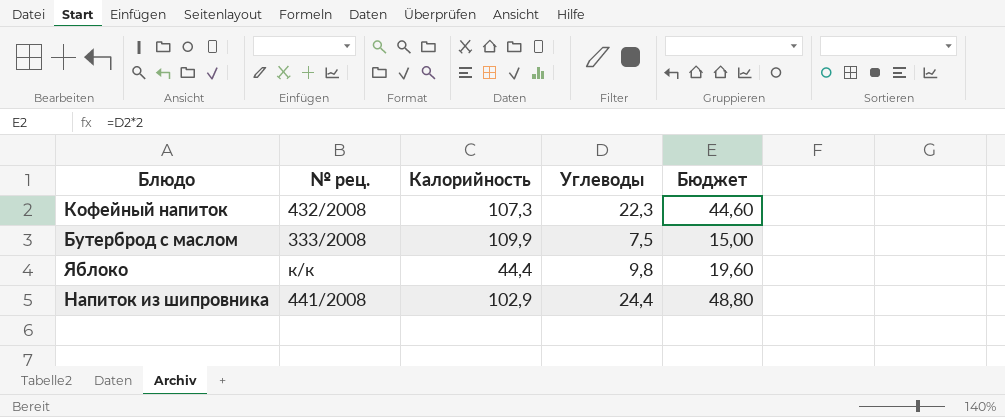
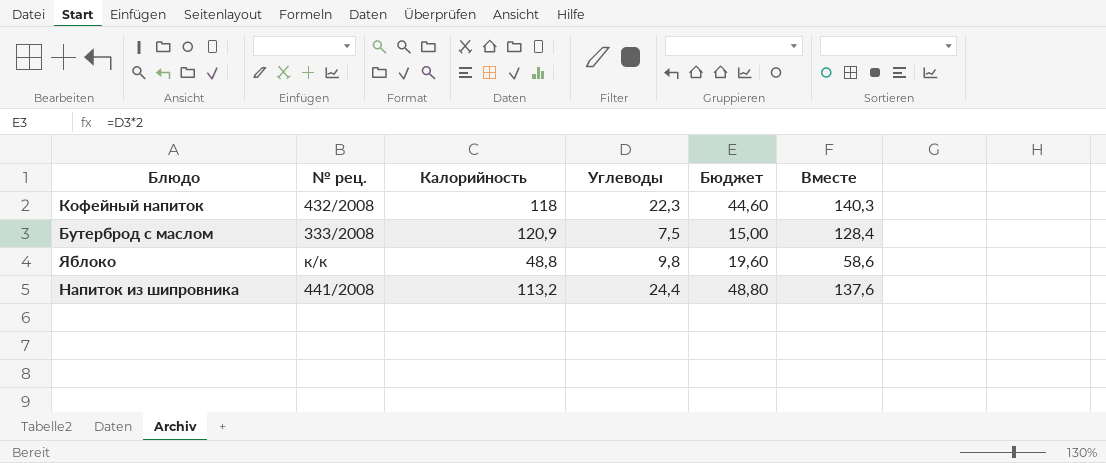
column Вместе | formula: none -> [Калорийность] + [Углеводы]
Кофейный напиток | Калорийность: 107,3 -> 118
Бутерброд с маслом | Калорийность: 109,9 -> 120,9
Яблоко | Калорийность: 44,4 -> 48,8
Напиток из шипровника | Калорийность: 102,9 -> 113,2

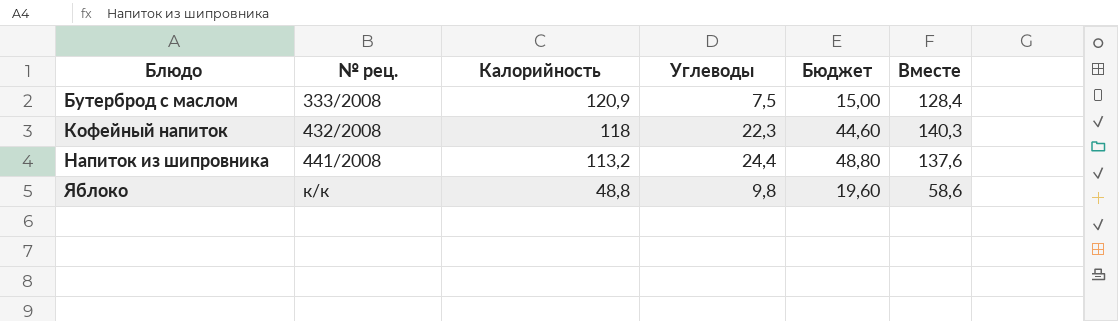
row order: none -> Блюдо ascending

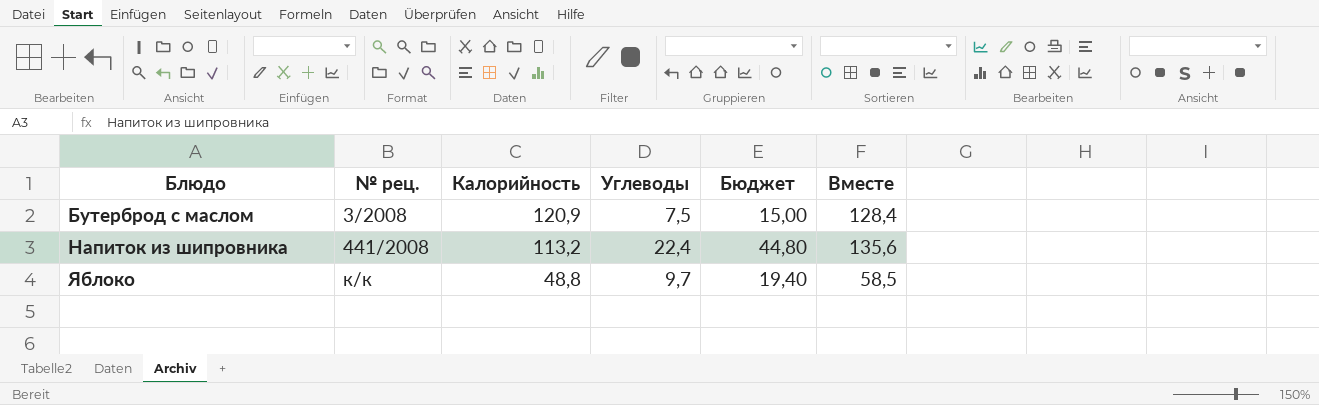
row Кофейный напиток: 432/2008 | 118 | 22,3 | 44,60 | 140,3 -> none
Бутерброд с маслом | № рец.: 333/2008 -> 3/2008
Напиток из шипровника | Углеводы: 24,4 -> 22,4
Напиток из шипровника | Бюджет: 48,80 -> 44,80
Напиток из шипровника | Вместе: 137,6 -> 135,6
Яблоко | Углеводы: 9,8 -> 9,7
Яблоко | Бюджет: 19,60 -> 19,40
Яблоко | Вместе: 58,6 -> 58,5

